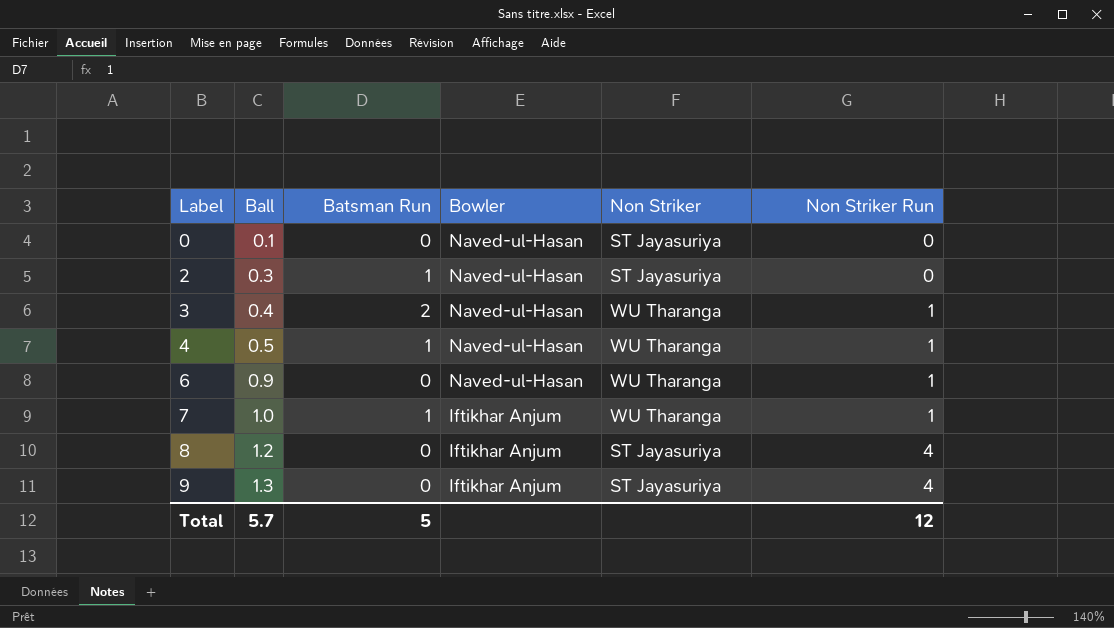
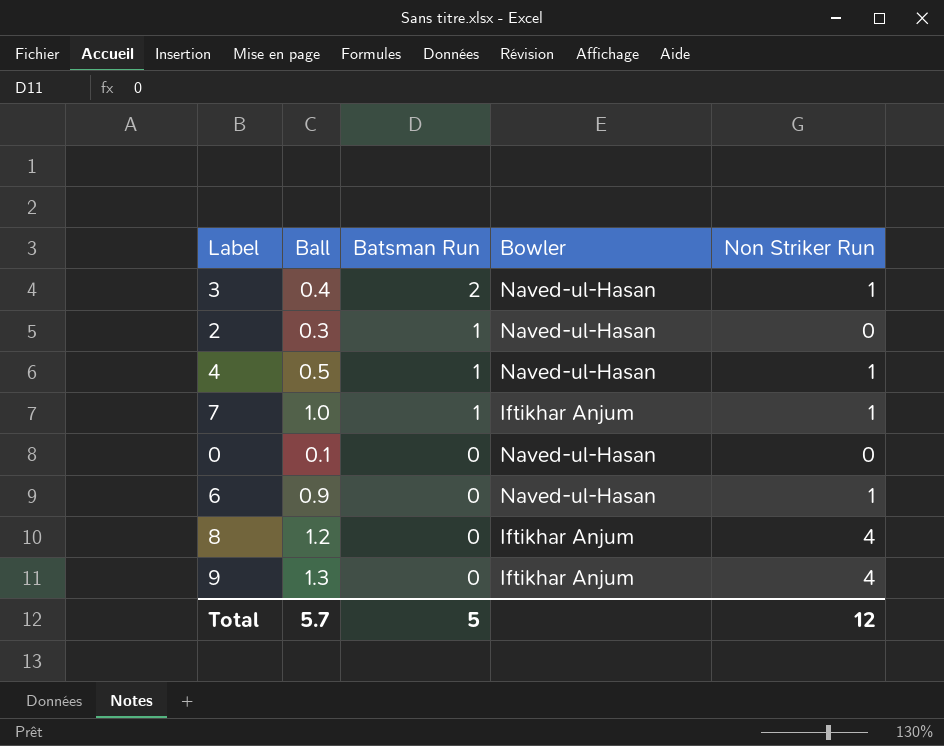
row order: Label ascending -> Batsman Run descending
column Non Striker | position: 5 -> none

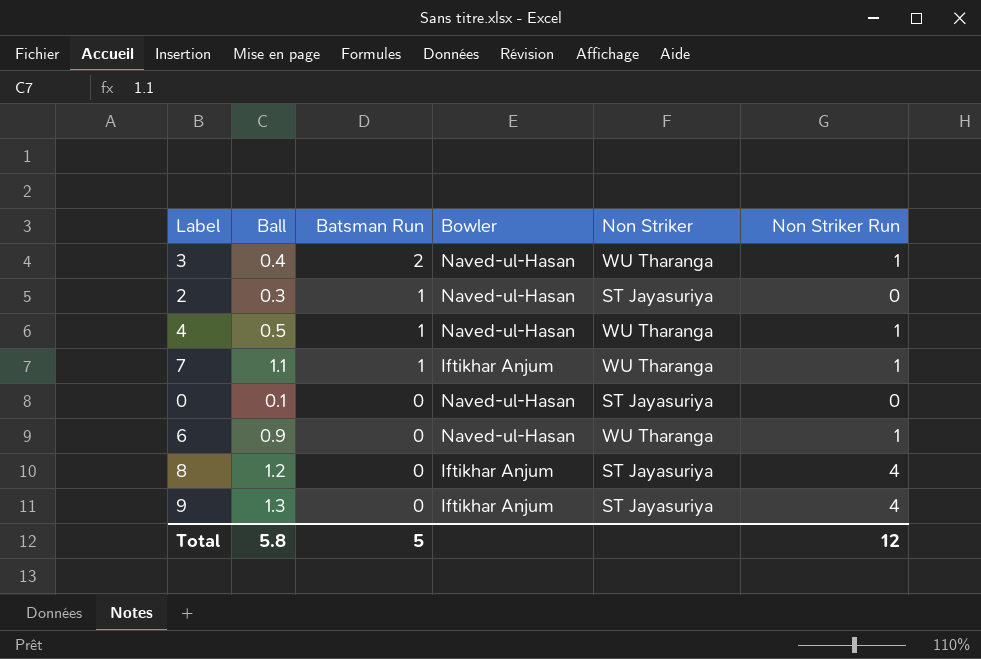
column Non Striker | position: none -> 5
7 | Ball: 1.0 -> 1.1
Total | Ball: 5.7 -> 5.8

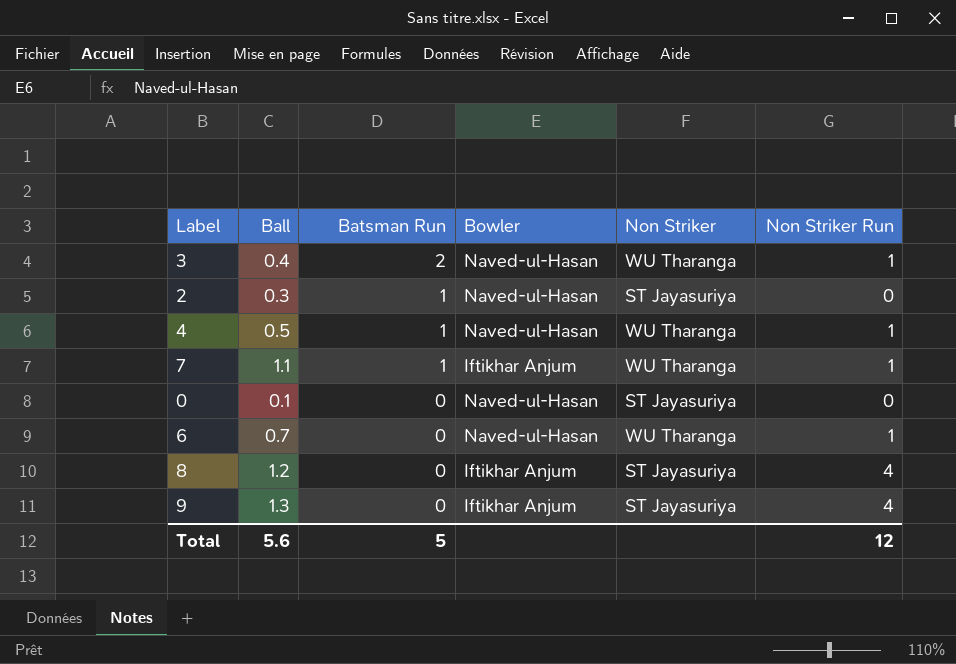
6 | Ball: 0.9 -> 0.7
Total | Ball: 5.8 -> 5.6

